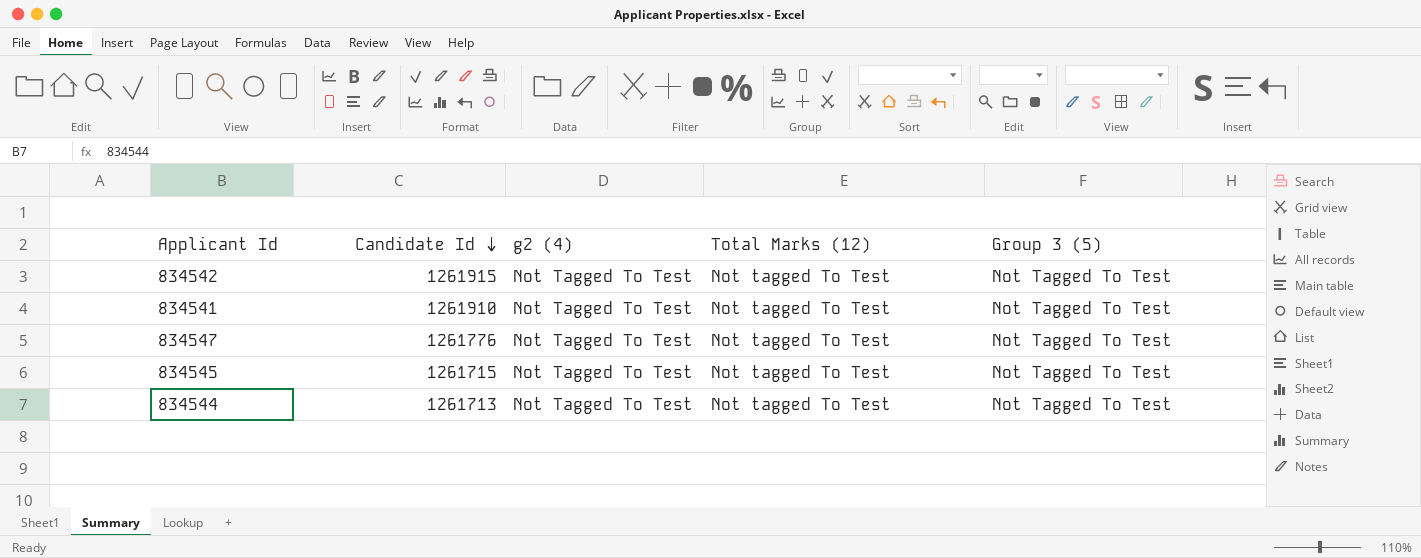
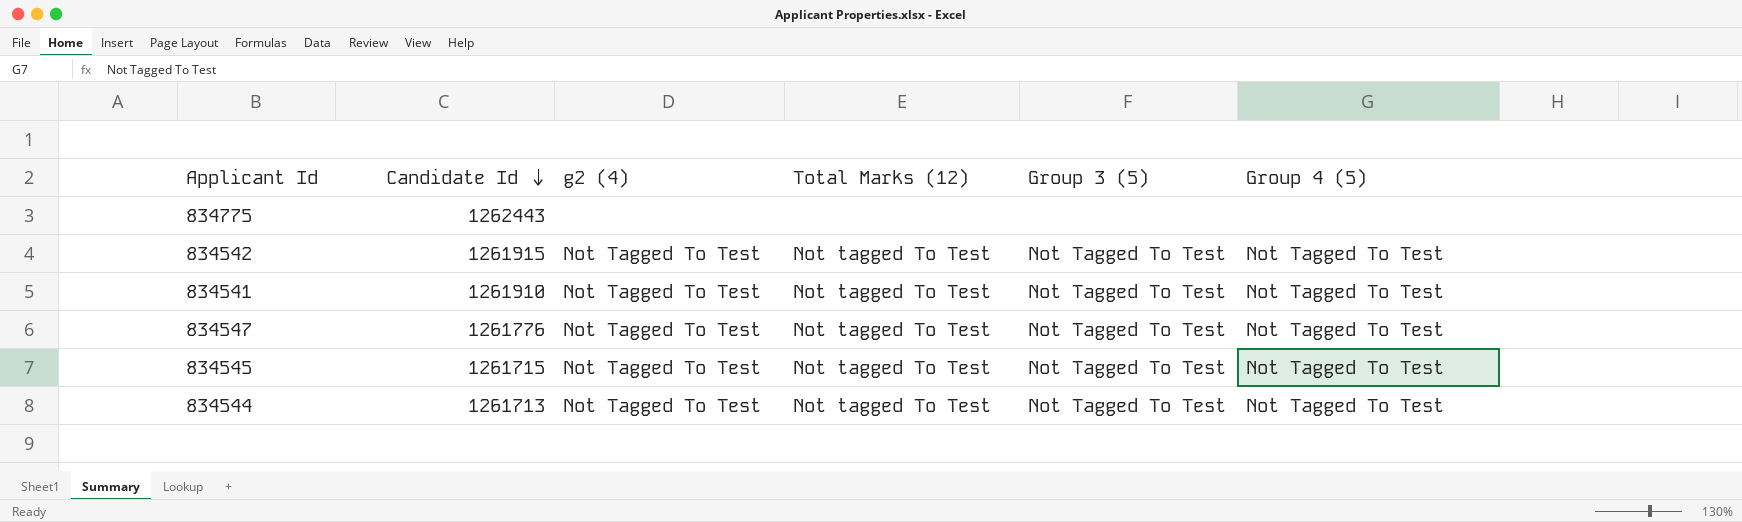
column Group 4 (5) | position: none -> 6
row 834775: none -> 1262443 | none | none | none | none

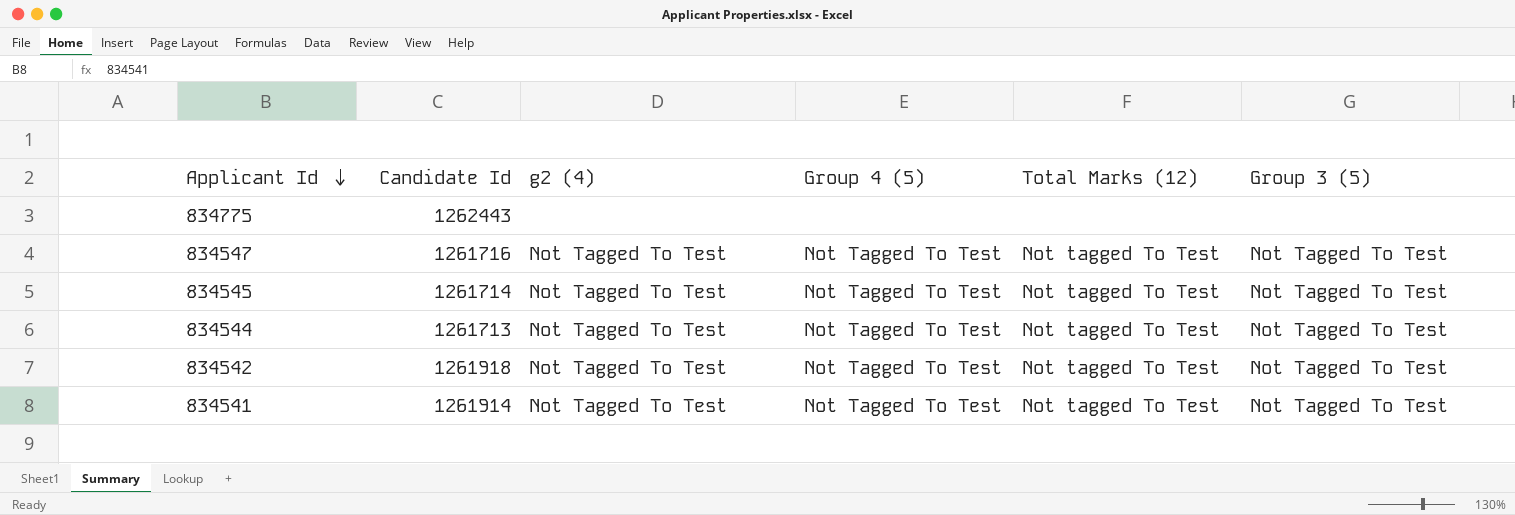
row order: Candidate Id descending -> Applicant Id descending
column Group 4 (5) | position: 6 -> 4
834547 | Candidate Id: 1261776 -> 1261716
834545 | Candidate Id: 1261715 -> 1261714
834542 | Candidate Id: 1261915 -> 1261918
834541 | Candidate Id: 1261910 -> 1261914

